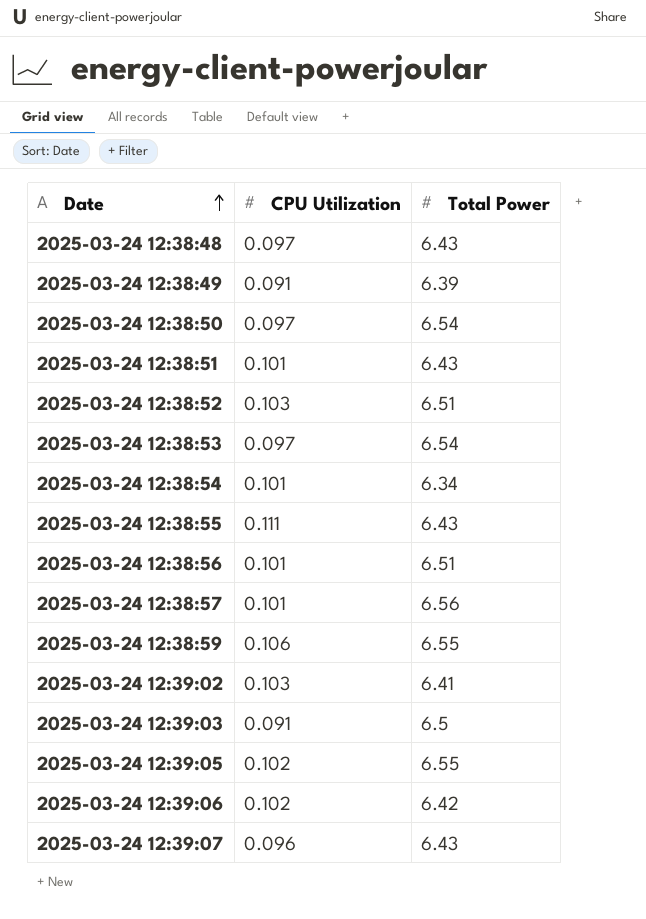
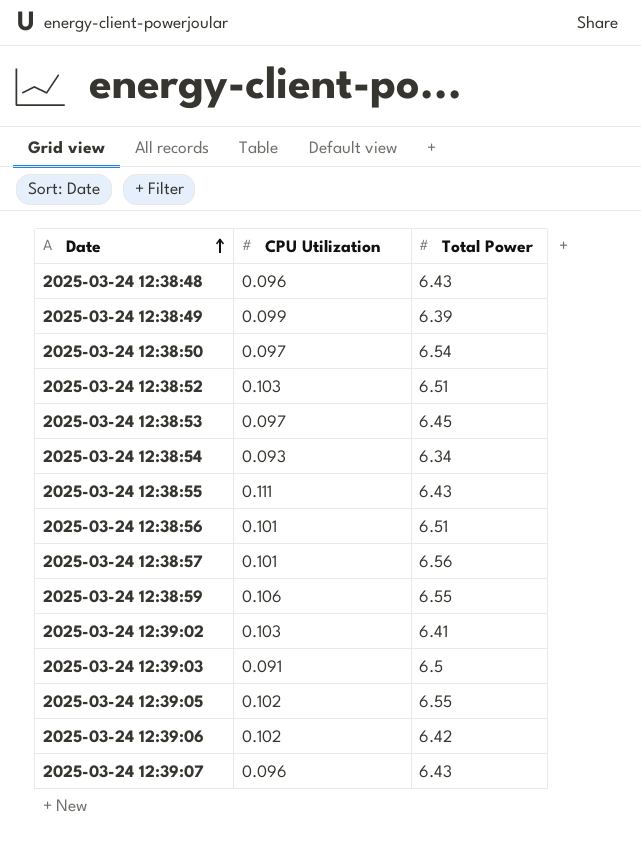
row 2025-03-24 12:38:51: 0.101 | 6.43 -> none
2025-03-24 12:38:48 | CPU Utilization: 0.097 -> 0.096
2025-03-24 12:38:49 | CPU Utilization: 0.091 -> 0.099
2025-03-24 12:38:53 | Total Power: 6.54 -> 6.45
2025-03-24 12:38:54 | CPU Utilization: 0.101 -> 0.093

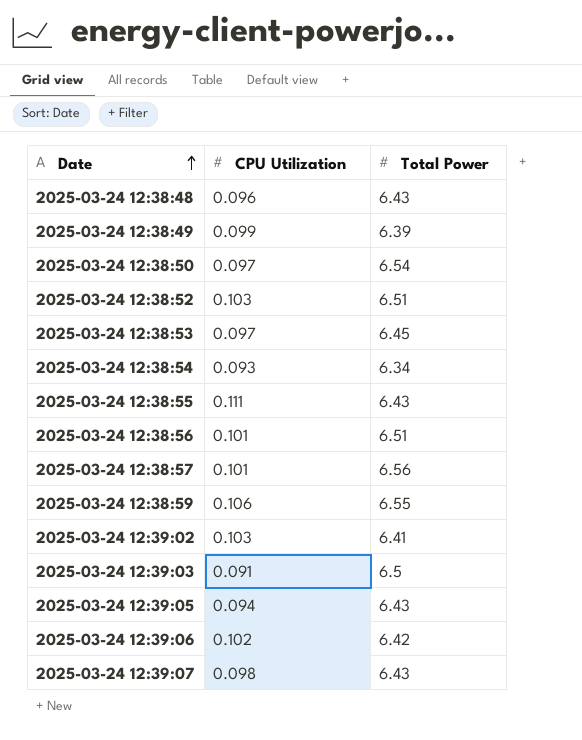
2025-03-24 12:39:05 | CPU Utilization: 0.102 -> 0.094
2025-03-24 12:39:05 | Total Power: 6.55 -> 6.43
2025-03-24 12:39:07 | CPU Utilization: 0.096 -> 0.098

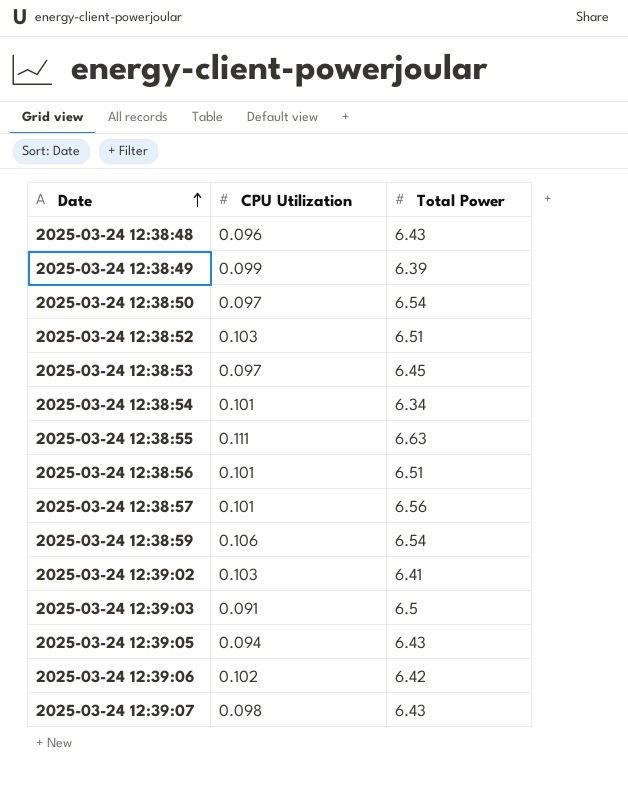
2025-03-24 12:38:54 | CPU Utilization: 0.093 -> 0.101
2025-03-24 12:38:55 | Total Power: 6.43 -> 6.63
2025-03-24 12:38:59 | Total Power: 6.55 -> 6.54

